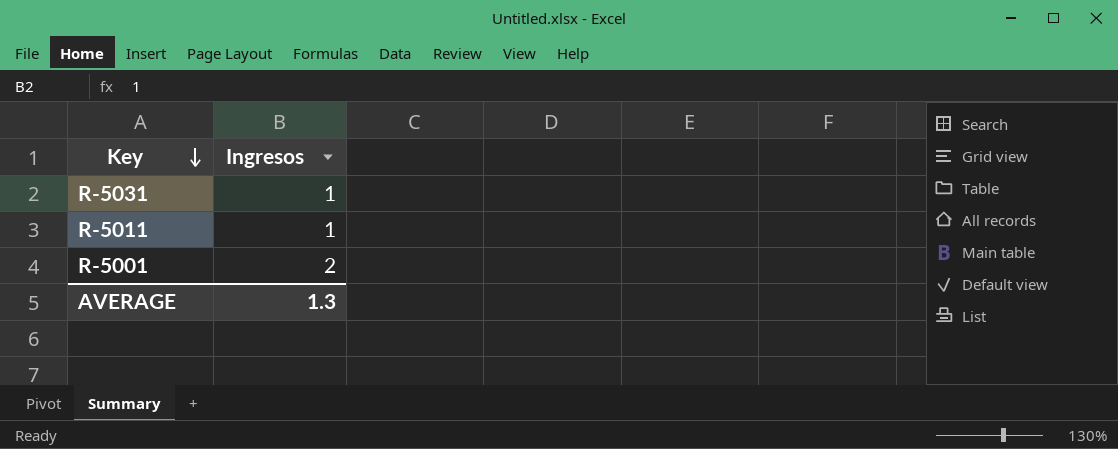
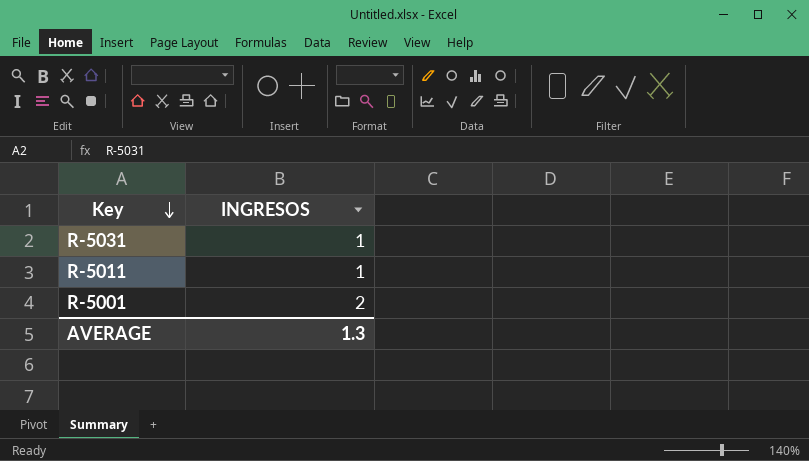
column name: Ingresos -> INGRESOS

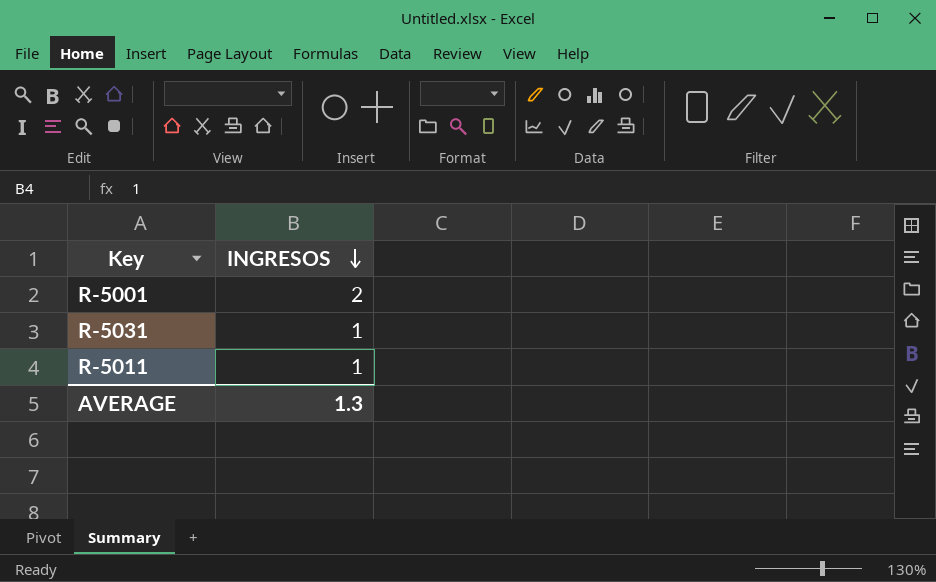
row order: Key descending -> INGRESOS descending

